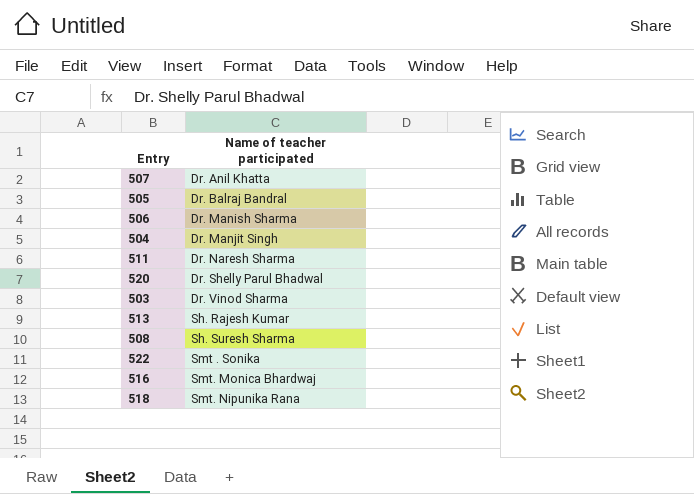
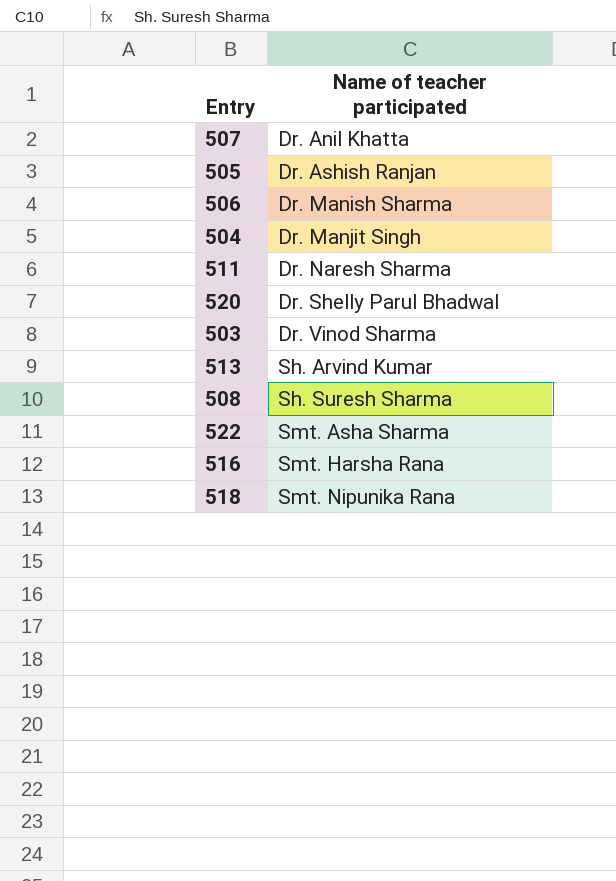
505 | Name of teacher participated: Dr. Balraj Bandral -> Dr. Ashish Ranjan
513 | Name of teacher participated: Sh. Rajesh Kumar -> Sh. Arvind Kumar
522 | Name of teacher participated: Smt . Sonika -> Smt. Asha Sharma
516 | Name of teacher participated: Smt. Monica Bhardwaj -> Smt. Harsha Rana

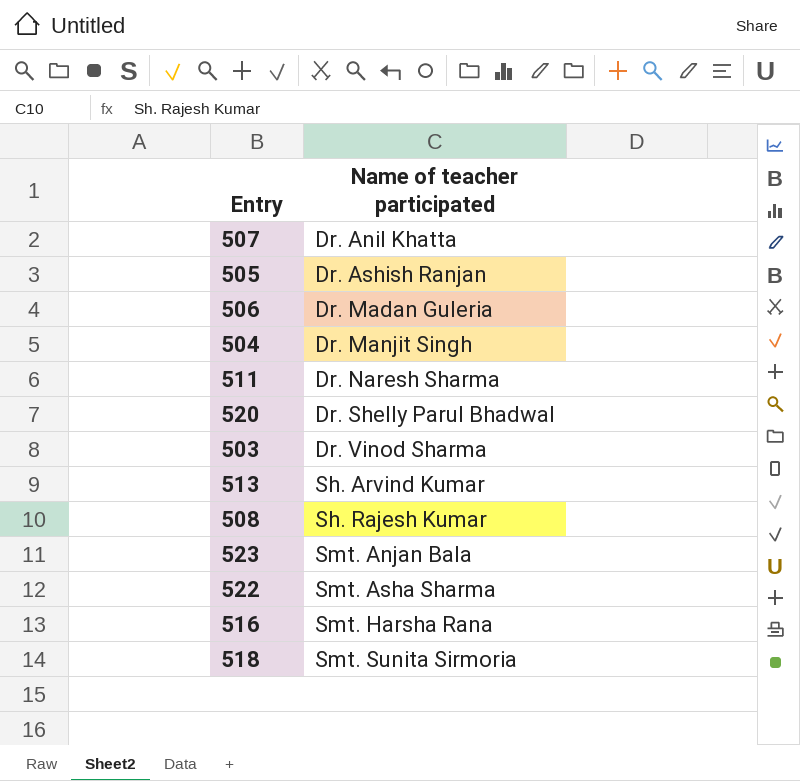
506 | Name of teacher participated: Dr. Manish Sharma -> Dr. Madan Guleria
508 | Name of teacher participated: Sh. Suresh Sharma -> Sh. Rajesh Kumar
row 523: none -> Smt. Anjan Bala
518 | Name of teacher participated: Smt. Nipunika Rana -> Smt. Sunita Sirmoria

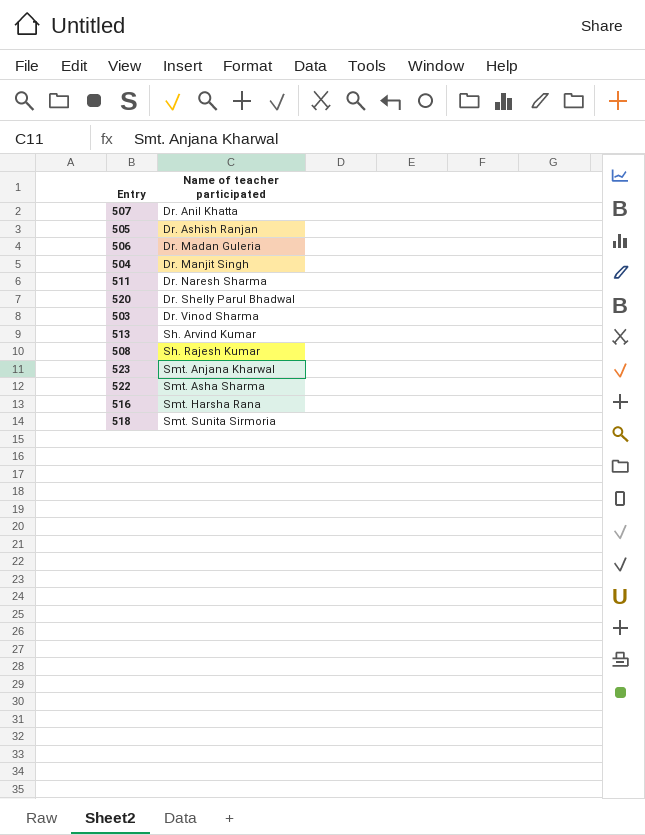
523 | Name of teacher participated: Smt. Anjan Bala -> Smt. Anjana Kharwal

